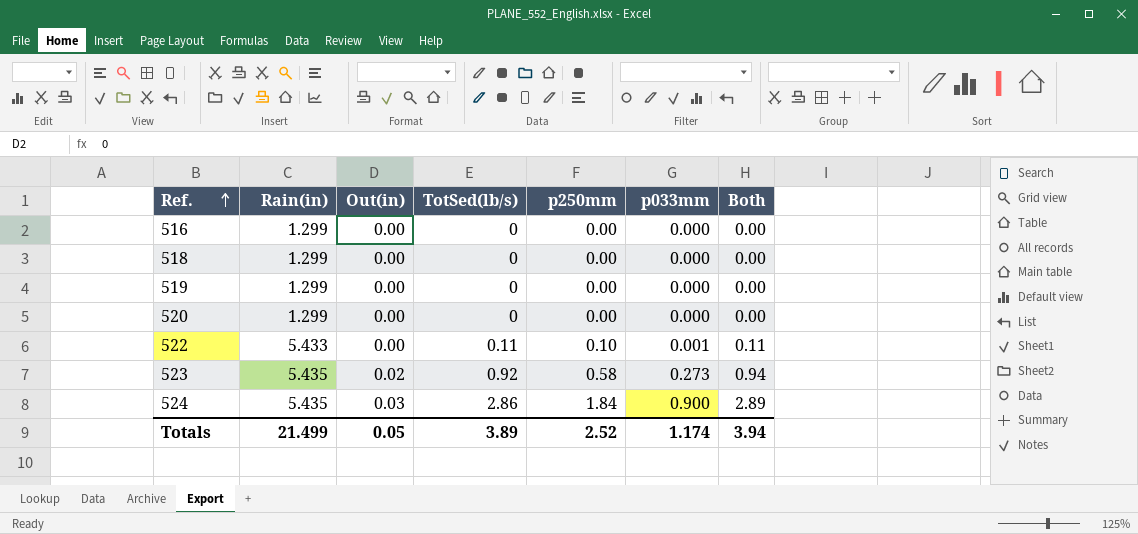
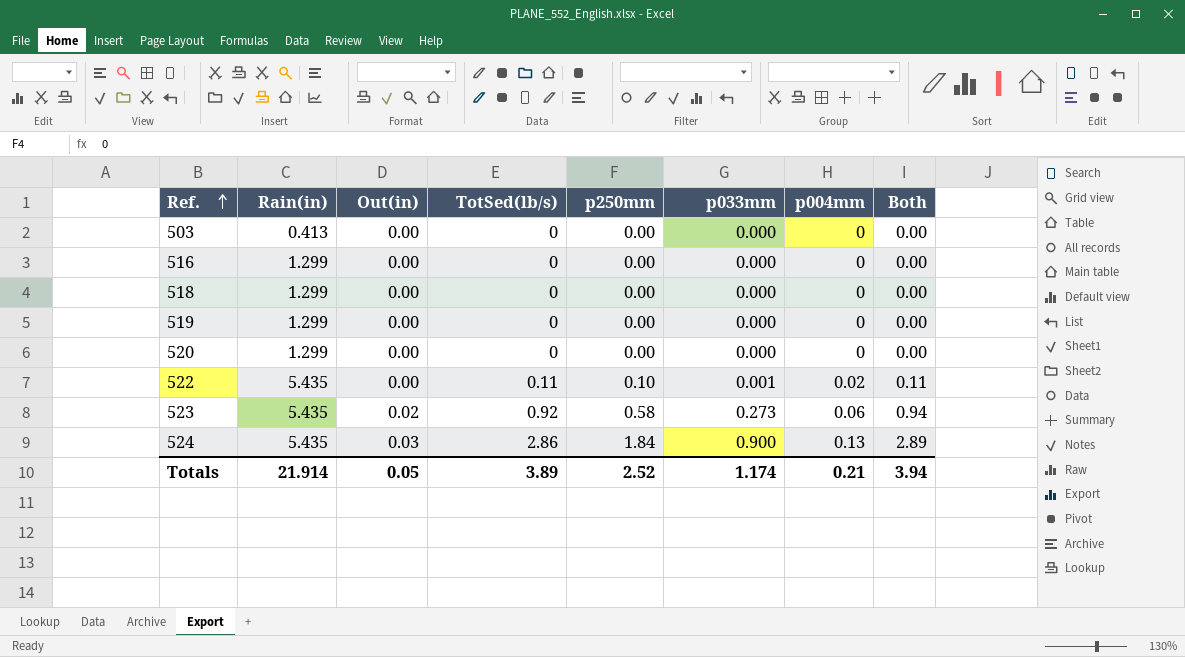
column p004mm | position: none -> 7
row 503: none -> 0.413 | 0.00 | 0 | 0.00 | 0.000 | 0 | 0.00
522 | Rain(in): 5.433 -> 5.435
Totals | Rain(in): 21.499 -> 21.914

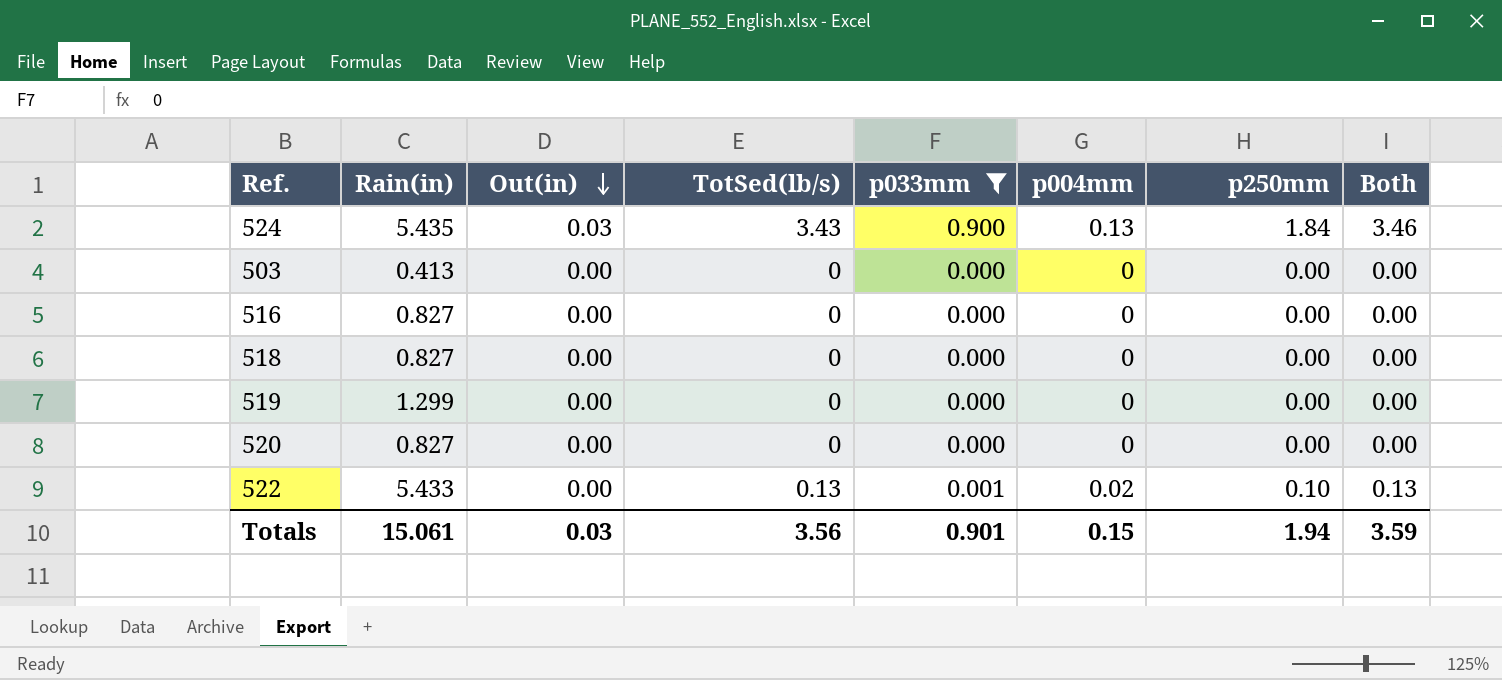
filter: none -> p033mm != 0.273
row order: Ref. ascending -> Out(in) descending
column p250mm | position: 5 -> 7
524 | TotSed(lb/s): 2.86 -> 3.43
524 | Both: 2.89 -> 3.46
516 | Rain(in): 1.299 -> 0.827
518 | Rain(in): 1.299 -> 0.827
520 | Rain(in): 1.299 -> 0.827
522 | Rain(in): 5.435 -> 5.433
522 | TotSed(lb/s): 0.11 -> 0.13
522 | Both: 0.11 -> 0.13
Totals | Rain(in): 21.914 -> 15.061
Totals | Out(in): 0.05 -> 0.03
Totals | TotSed(lb/s): 3.89 -> 3.56
Totals | p033mm: 1.174 -> 0.901
Totals | p004mm: 0.21 -> 0.15
Totals | p250mm: 2.52 -> 1.94
Totals | Both: 3.94 -> 3.59

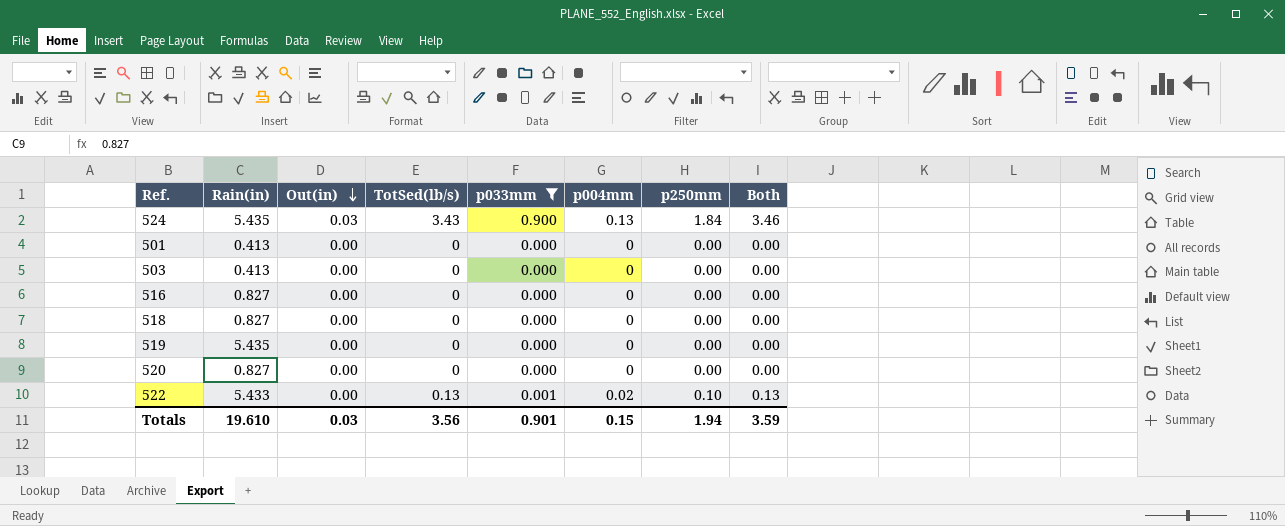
row 501: none -> 0.413 | 0.00 | 0 | 0.000 | 0 | 0.00 | 0.00
519 | Rain(in): 1.299 -> 5.435
Totals | Rain(in): 15.061 -> 19.610

